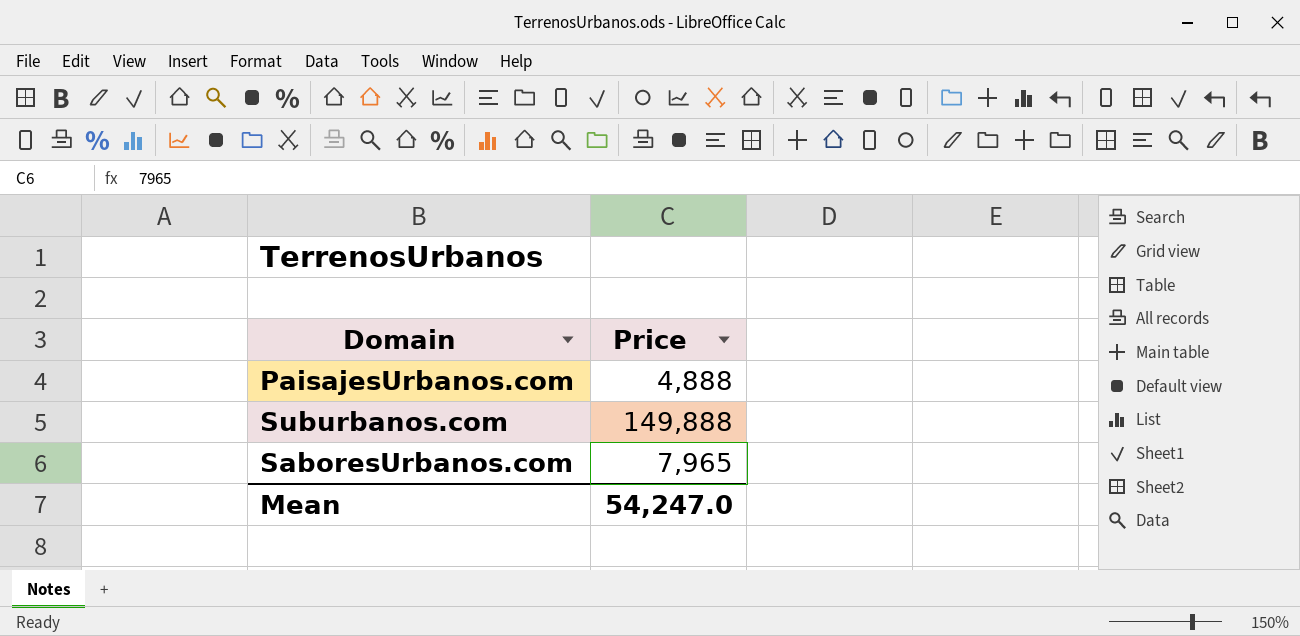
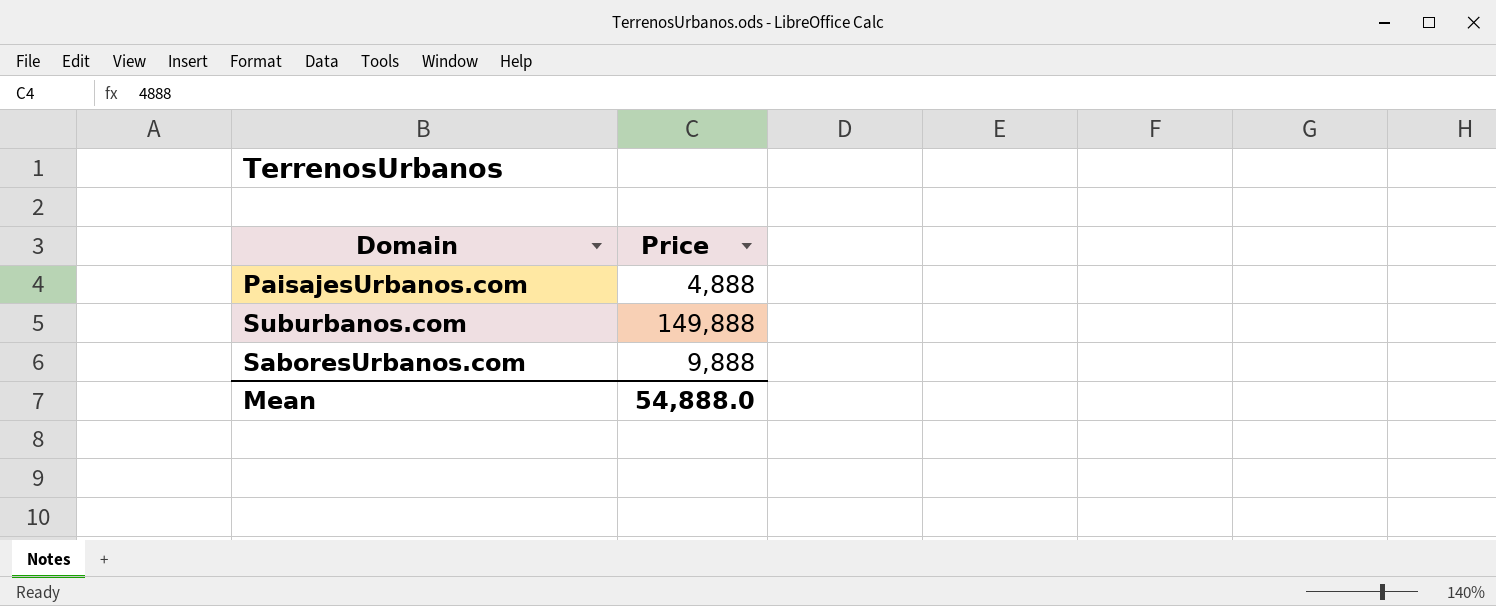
SaboresUrbanos.com | Price: 7,965 -> 9,888
Mean | Price: 54,247.0 -> 54,888.0

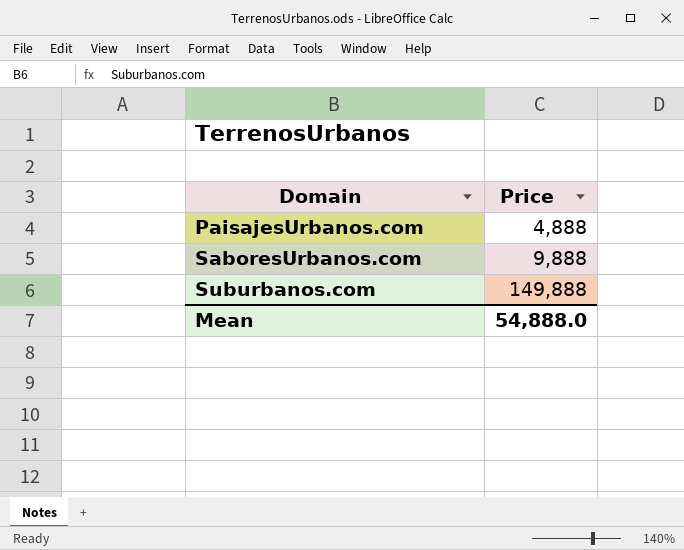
row order: none -> Domain ascending

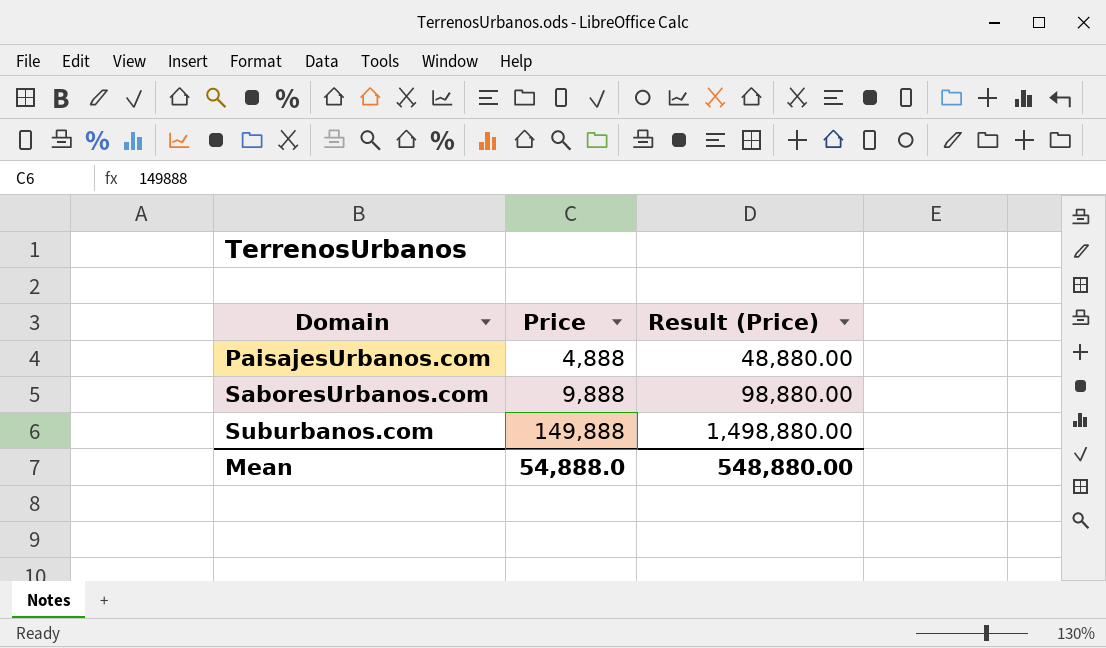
column Result (Price) | formula: none -> [Price] * 10

